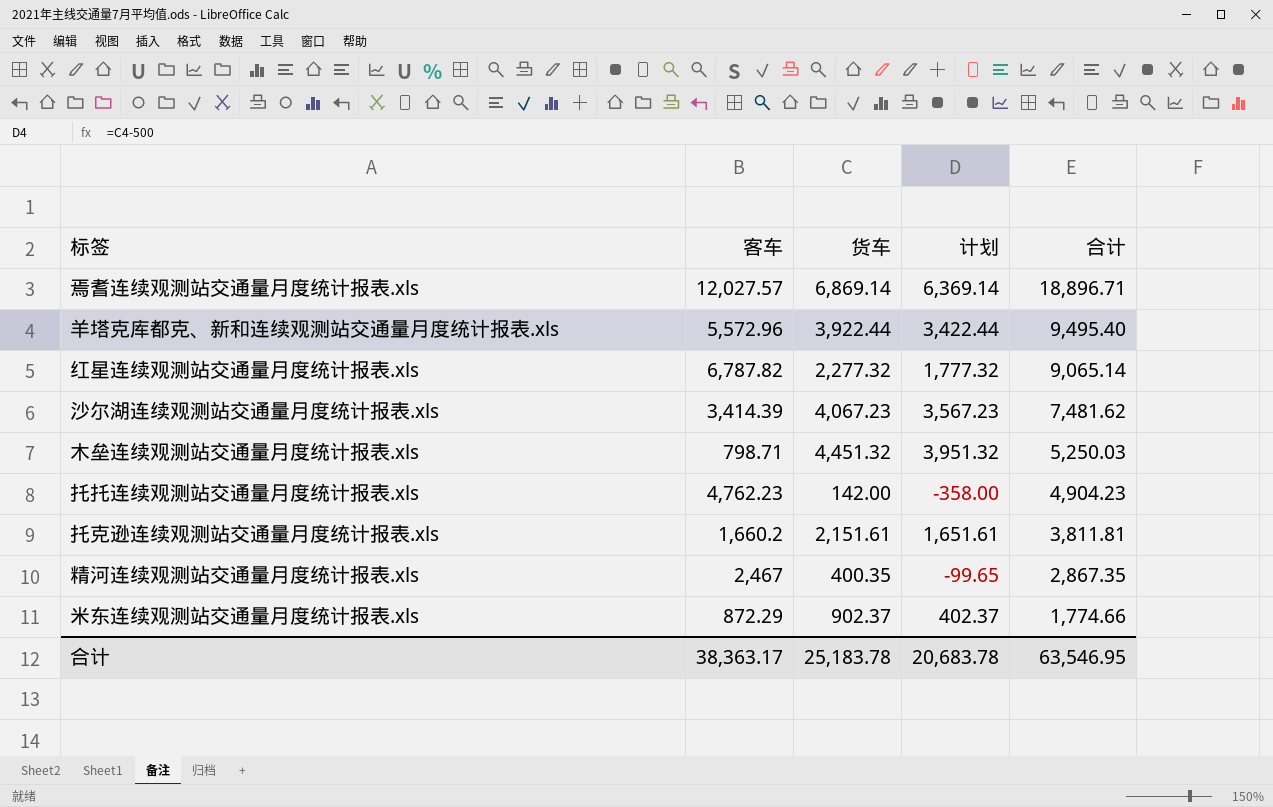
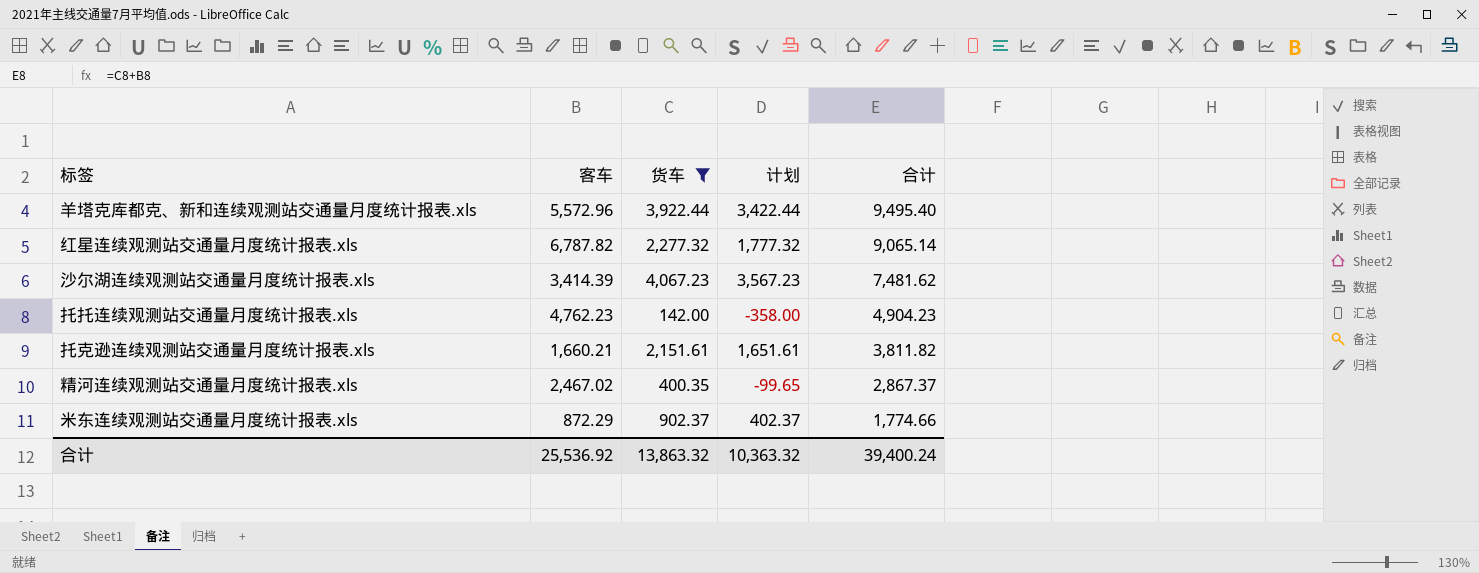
filter: none -> 货车 <= 4,067.23
托克逊连续观测站交通量月度统计报表.xls | 客车: 1,660.2 -> 1,660.21
托克逊连续观测站交通量月度统计报表.xls | 合计: 3,811.81 -> 3,811.82
精河连续观测站交通量月度统计报表.xls | 客车: 2,467 -> 2,467.02
精河连续观测站交通量月度统计报表.xls | 合计: 2,867.35 -> 2,867.37
合计 | 客车: 38,363.17 -> 25,536.92
合计 | 货车: 25,183.78 -> 13,863.32
合计 | 计划: 20,683.78 -> 10,363.32
合计 | 合计: 63,546.95 -> 39,400.24

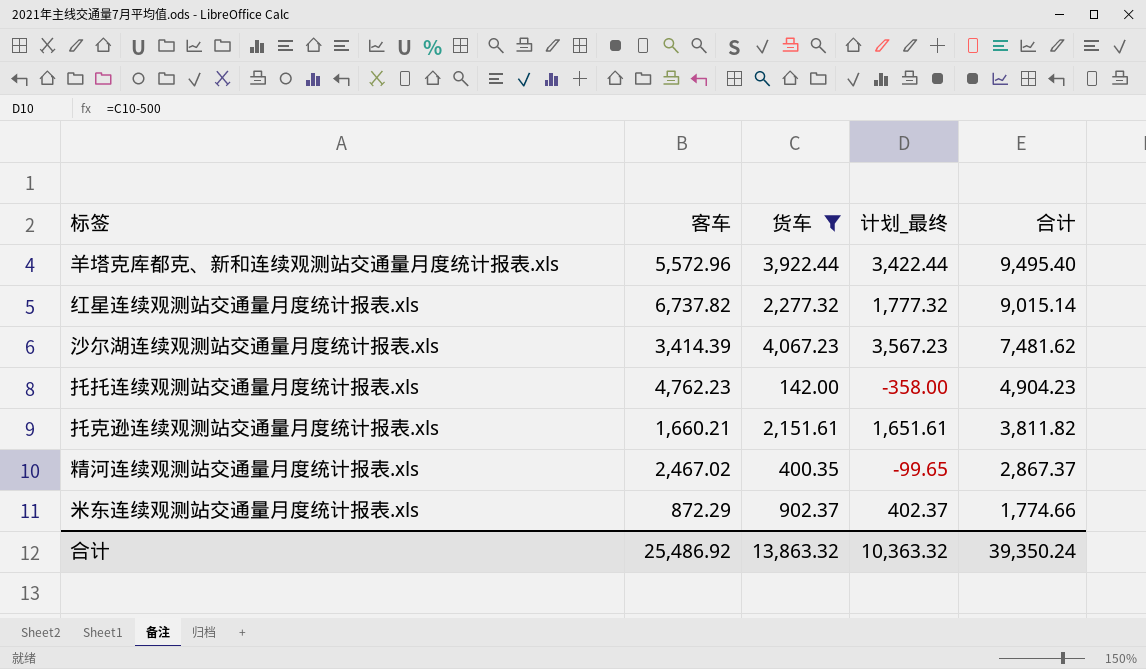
column name: 计划 -> 计划_最终
红星连续观测站交通量月度统计报表.xls | 客车: 6,787.82 -> 6,737.82
红星连续观测站交通量月度统计报表.xls | 合计: 9,065.14 -> 9,015.14
合计 | 客车: 25,536.92 -> 25,486.92
合计 | 合计: 39,400.24 -> 39,350.24

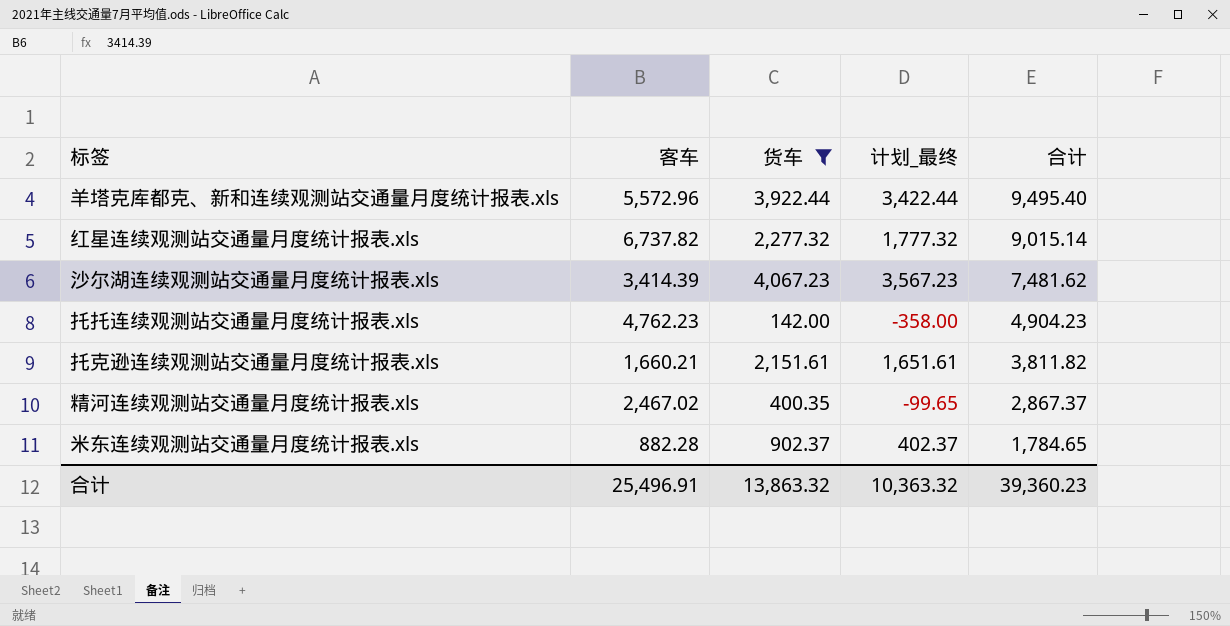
米东连续观测站交通量月度统计报表.xls | 客车: 872.29 -> 882.28
米东连续观测站交通量月度统计报表.xls | 合计: 1,774.66 -> 1,784.65
合计 | 客车: 25,486.92 -> 25,496.91
合计 | 合计: 39,350.24 -> 39,360.23

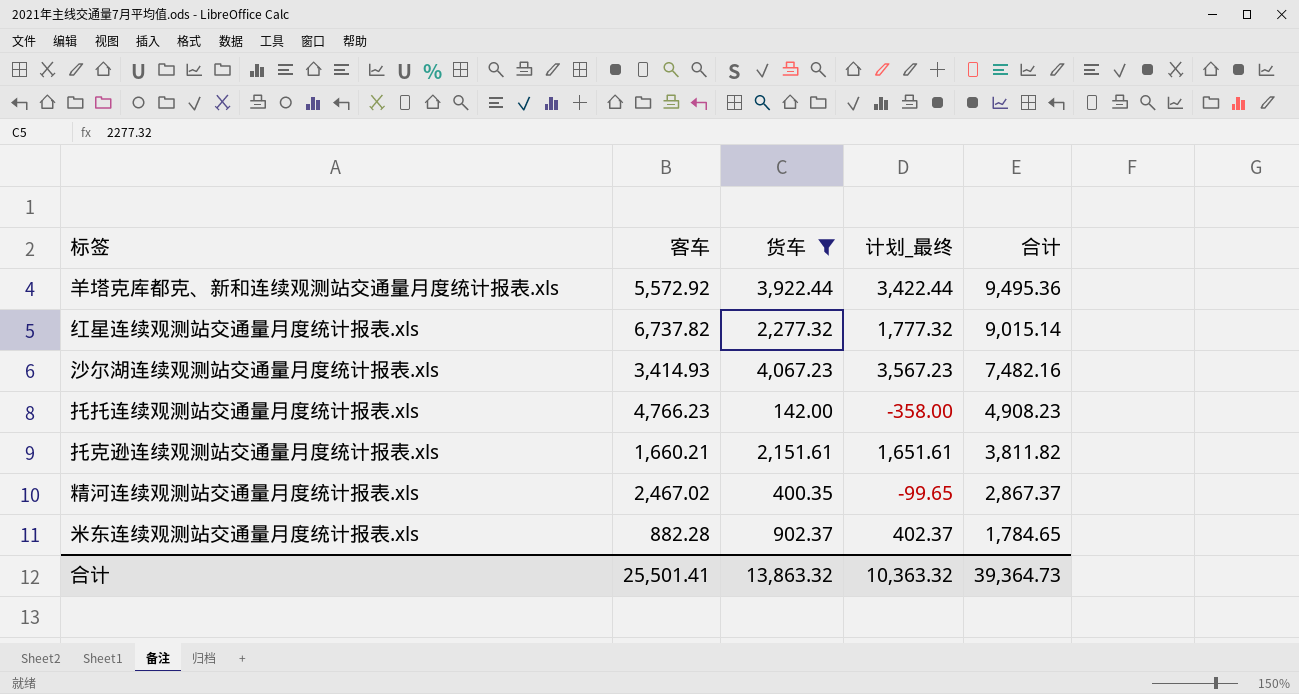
羊塔克库都克、新和连续观测站交通量月度统计报表.xls | 客车: 5,572.96 -> 5,572.92
羊塔克库都克、新和连续观测站交通量月度统计报表.xls | 合计: 9,495.40 -> 9,495.36
沙尔湖连续观测站交通量月度统计报表.xls | 客车: 3,414.39 -> 3,414.93
沙尔湖连续观测站交通量月度统计报表.xls | 合计: 7,481.62 -> 7,482.16
托托连续观测站交通量月度统计报表.xls | 客车: 4,762.23 -> 4,766.23
托托连续观测站交通量月度统计报表.xls | 合计: 4,904.23 -> 4,908.23
合计 | 客车: 25,496.91 -> 25,501.41
合计 | 合计: 39,360.23 -> 39,364.73

